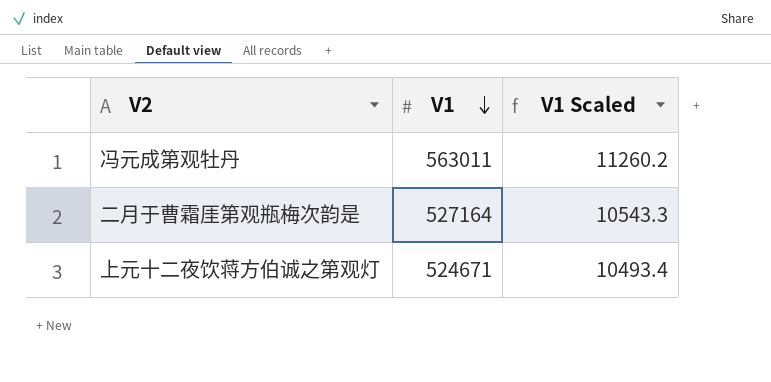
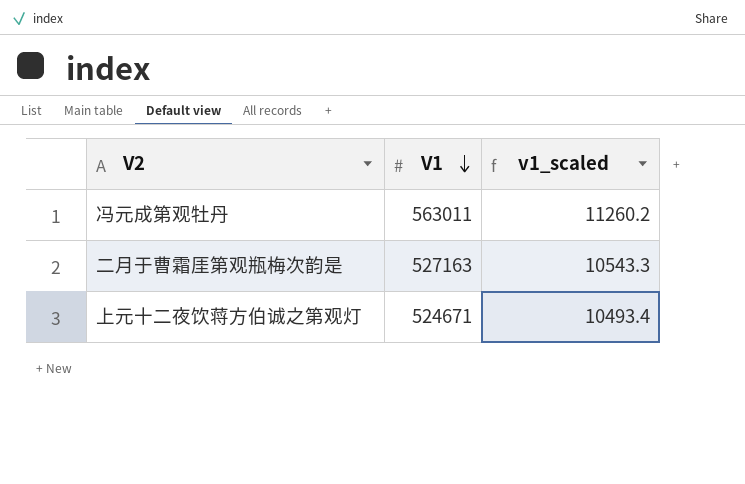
column name: V1 Scaled -> v1_scaled
二月于曹霜厓第观瓶梅次韵是 | V1: 527164 -> 527163

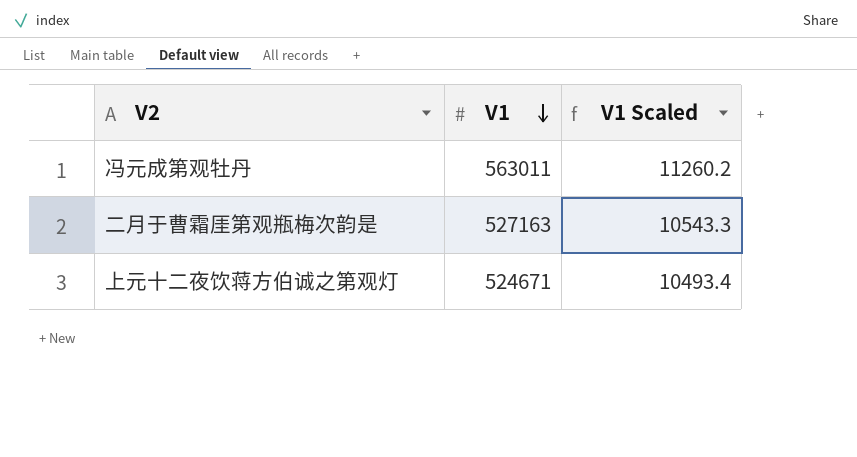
column name: v1_scaled -> V1 Scaled

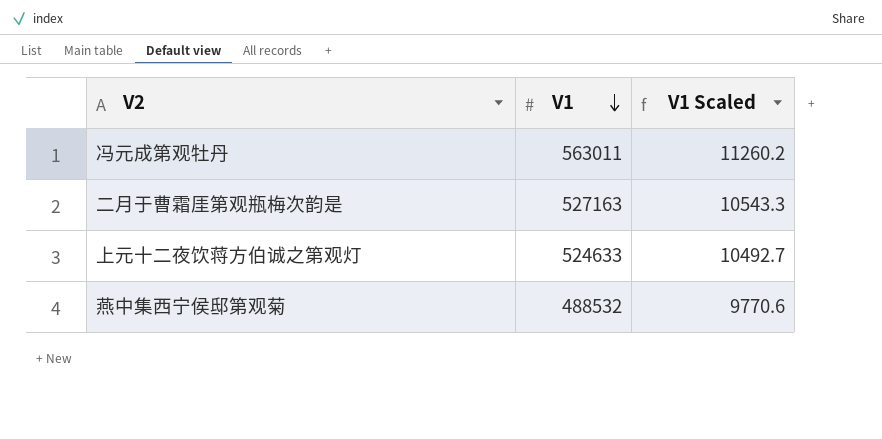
上元十二夜饮蒋方伯诚之第观灯 | V1: 524671 -> 524633
上元十二夜饮蒋方伯诚之第观灯 | V1 Scaled: 10493.4 -> 10492.7
row 燕中集西宁侯邸第观菊: none -> 488532 | 9770.6

